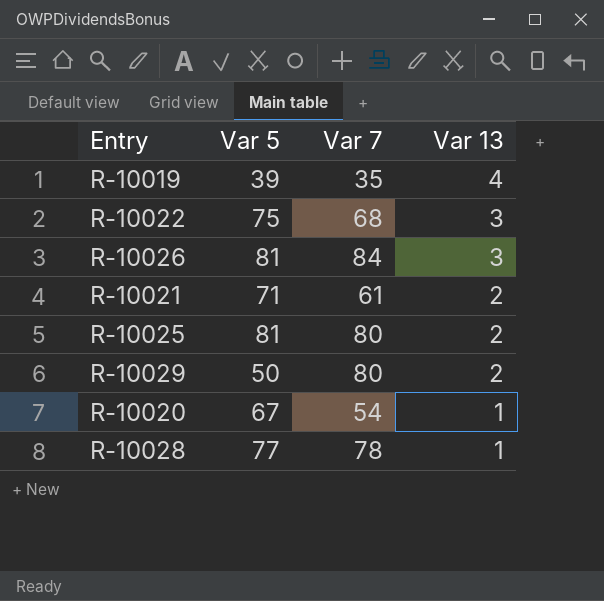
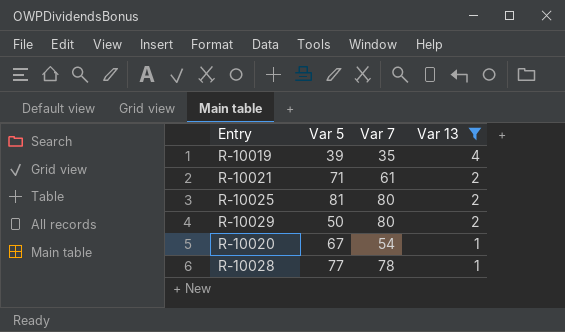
filter: none -> Var 13 != 3

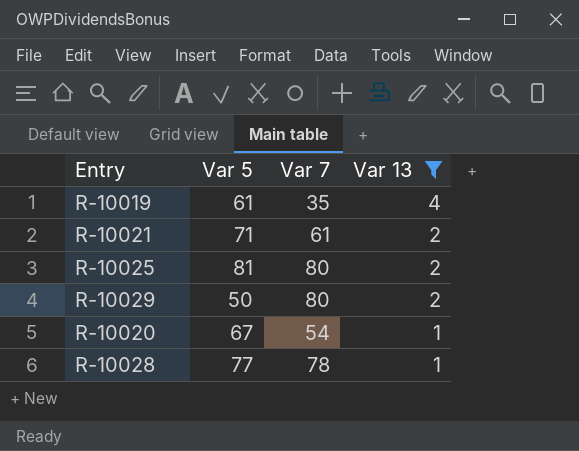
R-10019 | Var 5: 39 -> 61

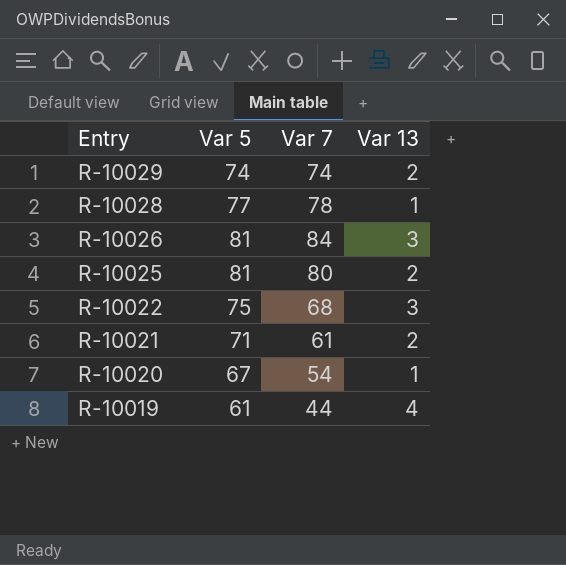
filter: Var 13 != 3 -> none
row order: Var 13 descending -> Entry descending
R-10029 | Var 5: 50 -> 74
R-10029 | Var 7: 80 -> 74
R-10019 | Var 7: 35 -> 44

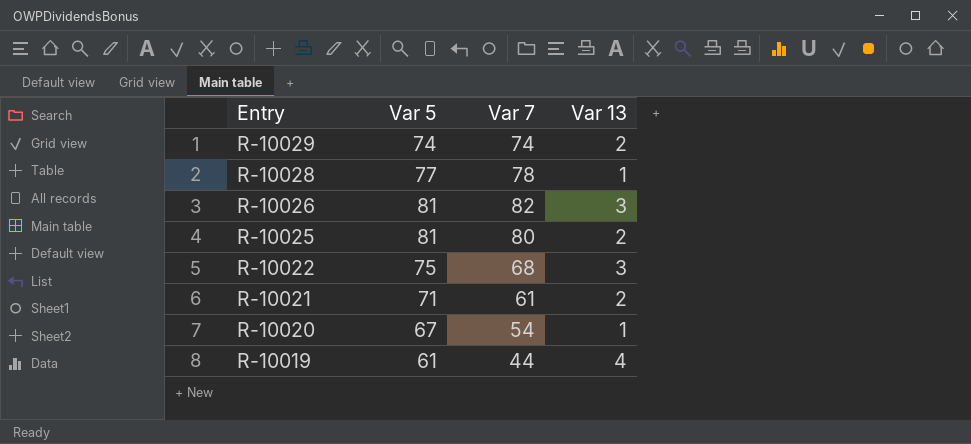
R-10026 | Var 7: 84 -> 82

